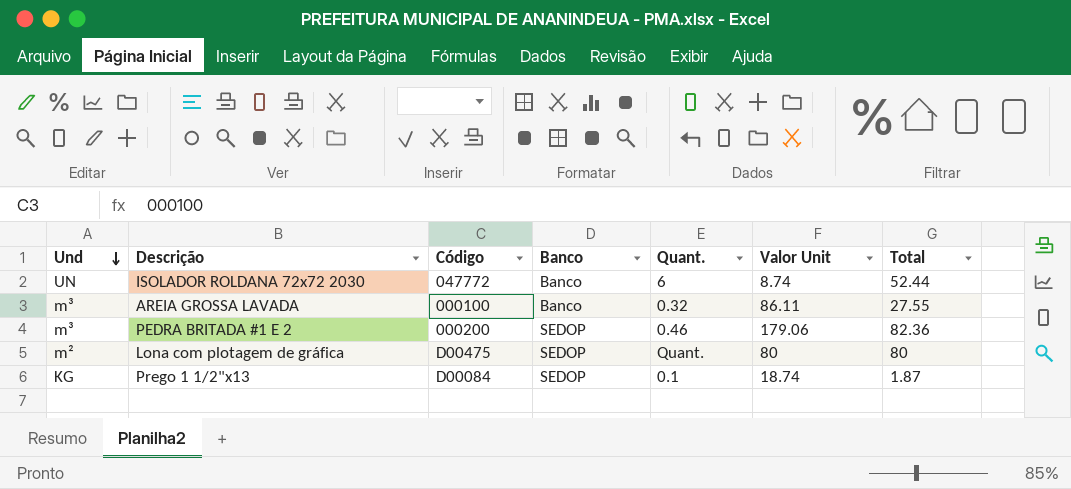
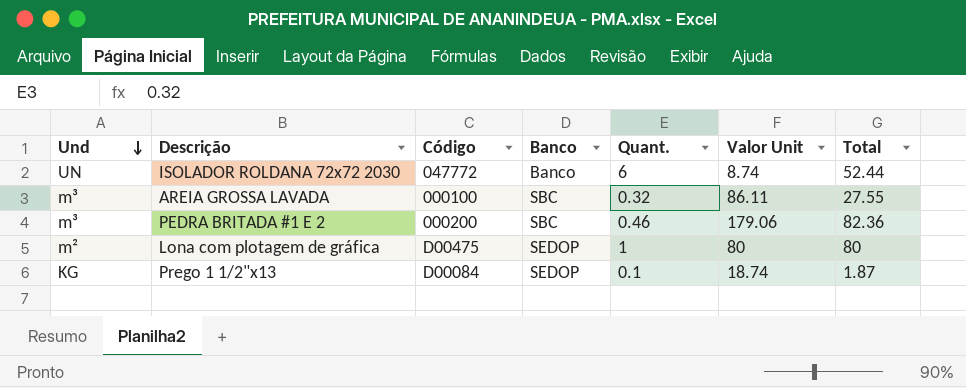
AREIA GROSSA LAVADA | Banco: Banco -> SBC
PEDRA BRITADA #1 E 2 | Banco: SEDOP -> SBC
Lona com plotagem de gráfica | Quant.: Quant. -> 1

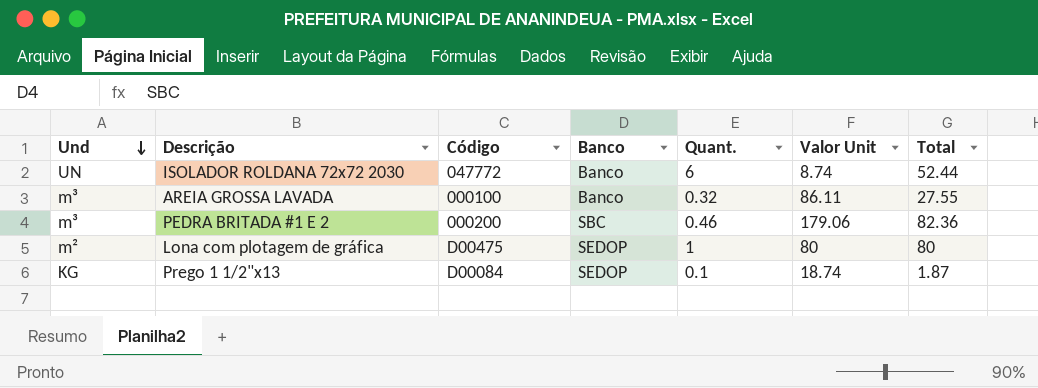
AREIA GROSSA LAVADA | Banco: SBC -> Banco

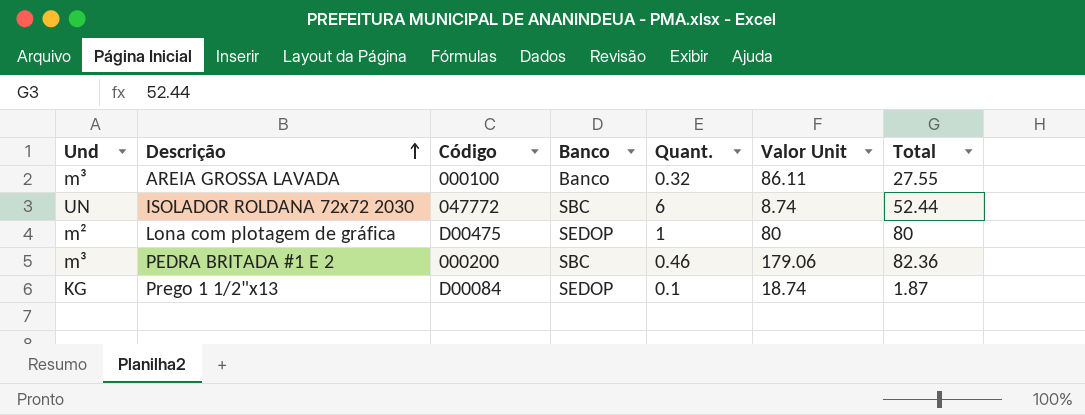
row order: Und descending -> Descrição ascending
ISOLADOR ROLDANA 72x72 2030 | Banco: Banco -> SBC

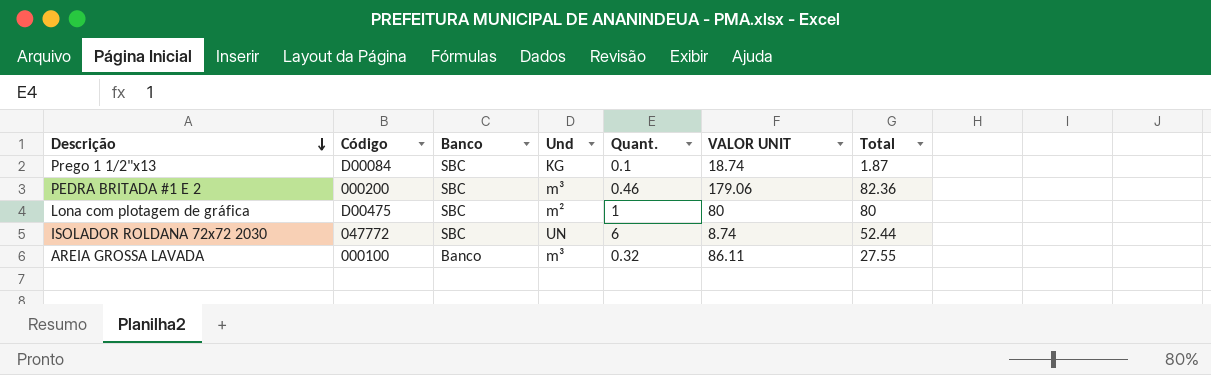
row order: Descrição ascending -> Descrição descending
column Und | position: 1 -> 4
column name: Valor Unit -> VALOR UNIT
Prego 1 1/2"x13 | Banco: SEDOP -> SBC
Lona com plotagem de gráfica | Banco: SEDOP -> SBC

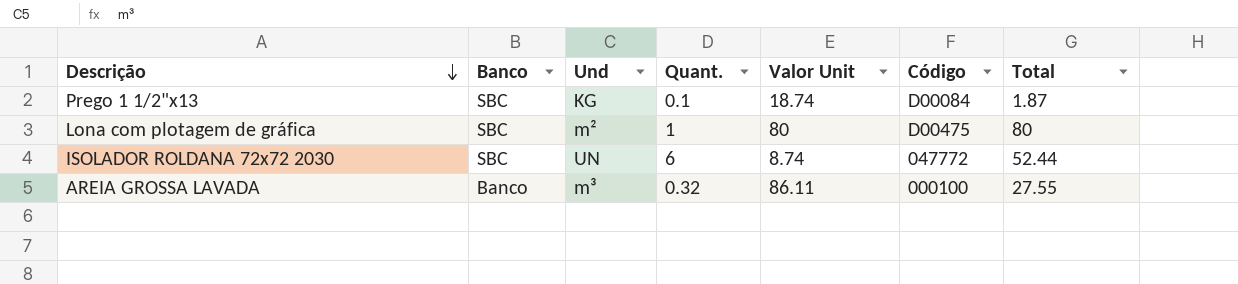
column name: VALOR UNIT -> Valor Unit
column Código | position: 2 -> 6
row PEDRA BRITADA #1 E 2: 000200 | SBC | m³ | 0.46 | 179.06 | 82.36 -> none

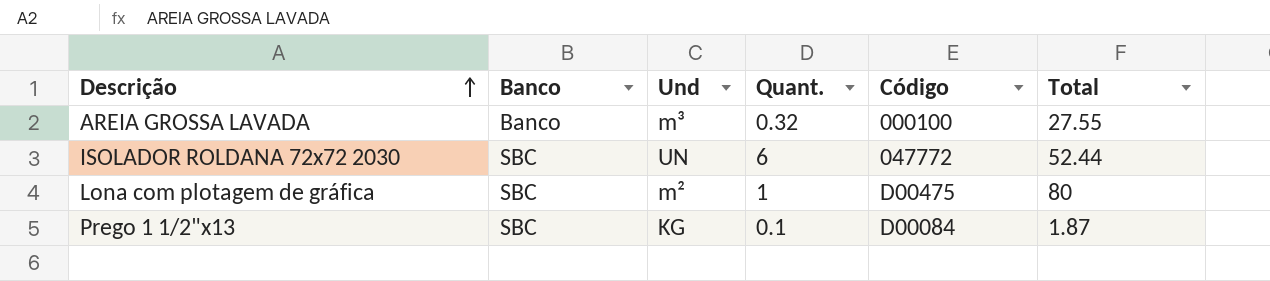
row order: Descrição descending -> Descrição ascending
column Valor Unit | position: 5 -> none

